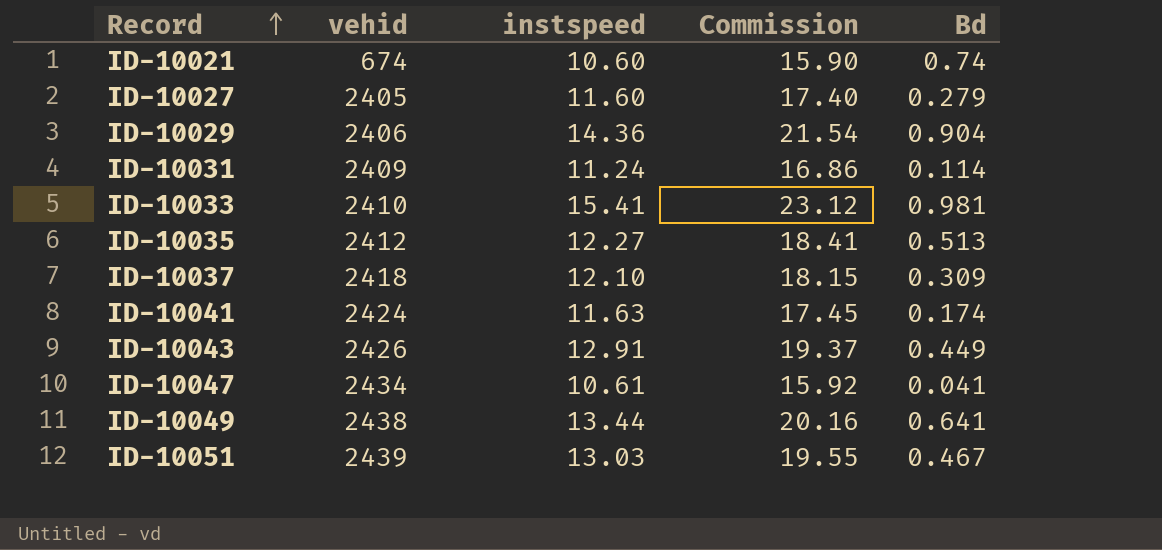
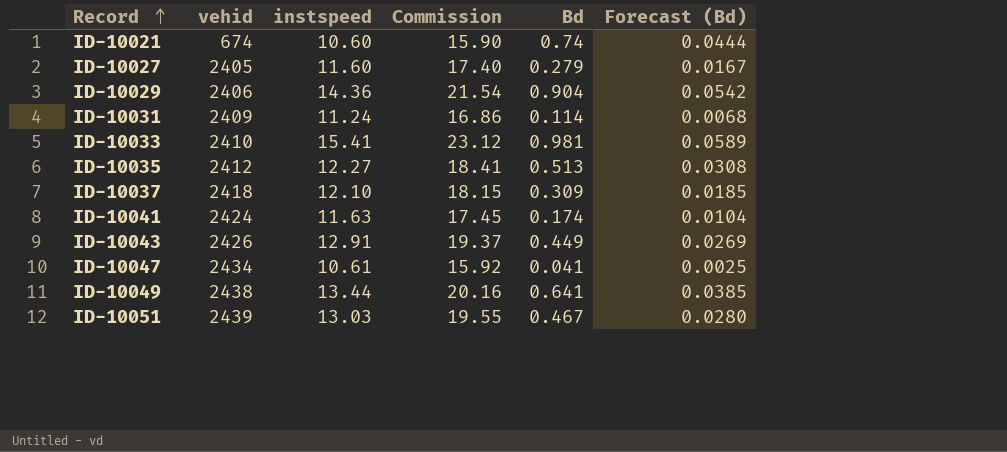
column Forecast (Bd) | formula: none -> [Bd] * 0.06

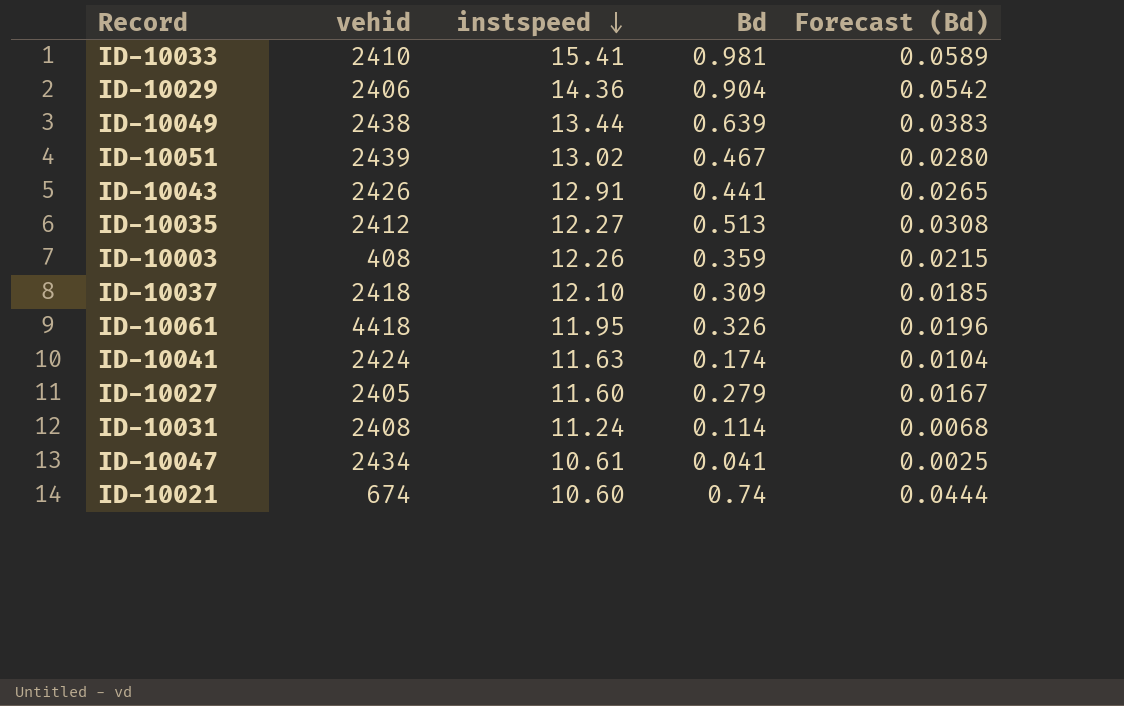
row order: Record ascending -> instspeed descending
column Commission | formula: [instspeed] * 1.5 -> none
ID-10049 | Bd: 0.641 -> 0.639
ID-10049 | Forecast (Bd): 0.0385 -> 0.0383
ID-10051 | instspeed: 13.03 -> 13.02
ID-10043 | Bd: 0.449 -> 0.441
ID-10043 | Forecast (Bd): 0.0269 -> 0.0265
row ID-10003: none -> 408 | 12.26 | 0.359 | 0.0215
row ID-10061: none -> 4418 | 11.95 | 0.326 | 0.0196
ID-10031 | vehid: 2409 -> 2408

